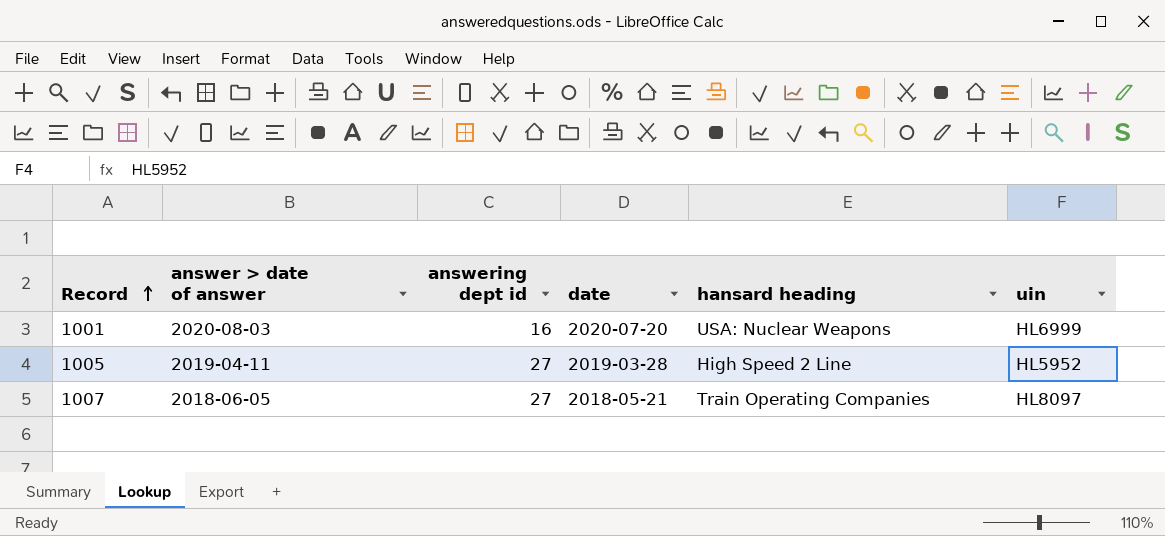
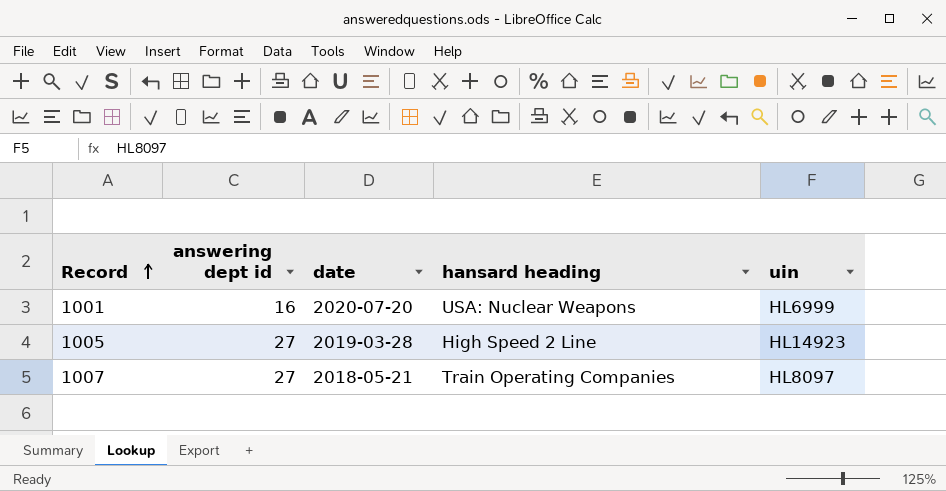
column answer > date of answer | position: 2 -> none
1005 | uin: HL5952 -> HL14923

